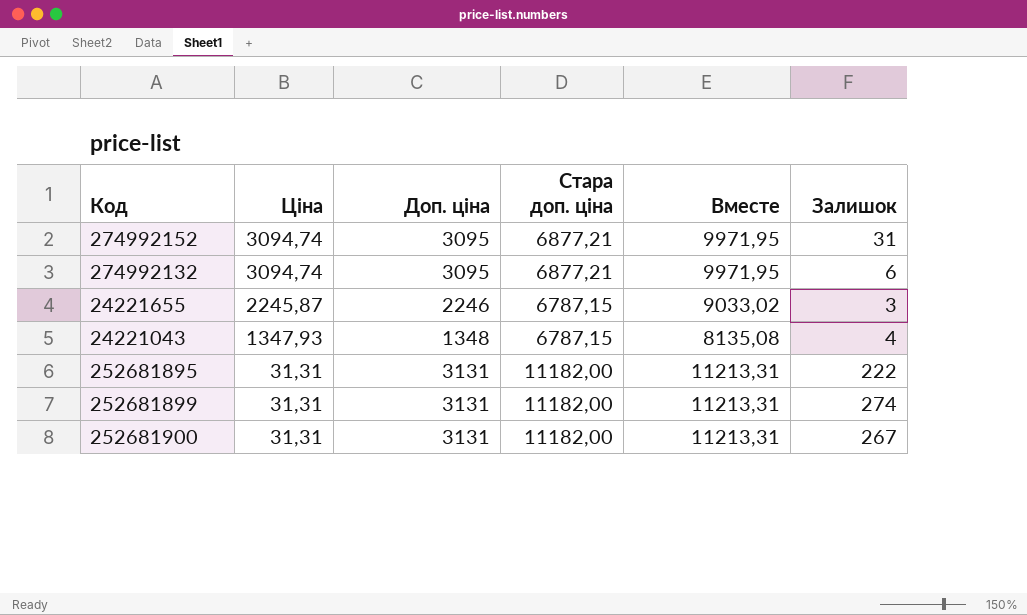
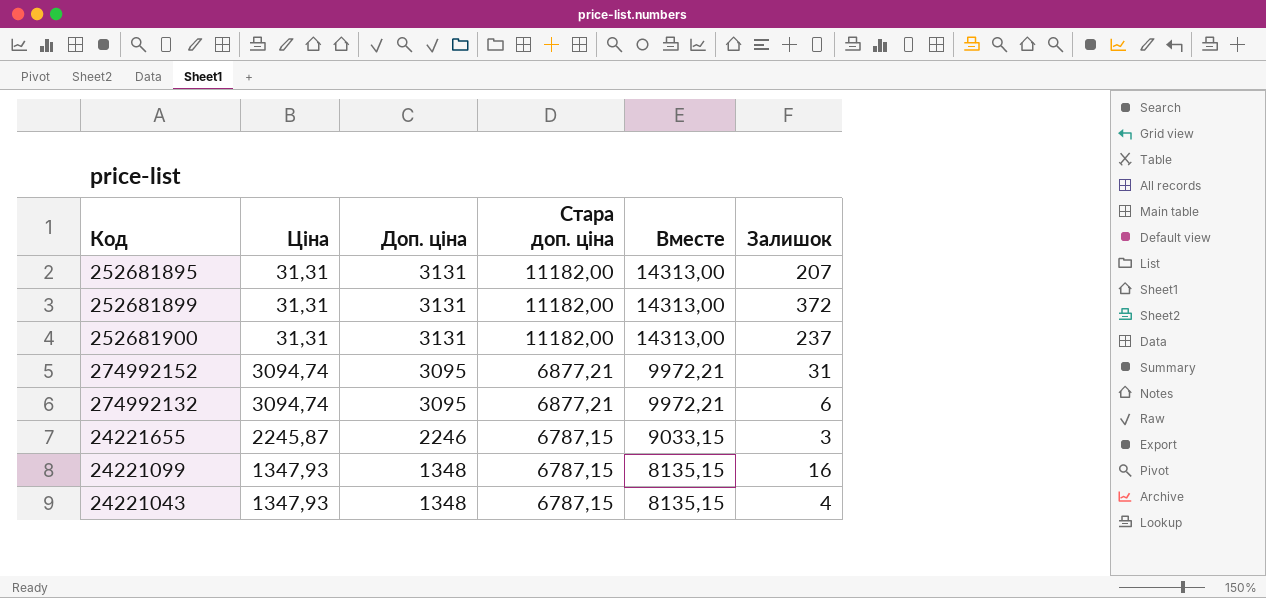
row order: Ціна descending -> Доп. ціна descending
column Вместе | formula: [Ціна] + [Стара доп. ціна] -> [Доп. ціна] + [Стара доп. ціна]
252681895 | Залишок: 222 -> 207
252681899 | Залишок: 274 -> 372
252681900 | Залишок: 267 -> 237
row 24221099: none -> 1347,93 | 1348 | 6787,15 | 8135,15 | 16

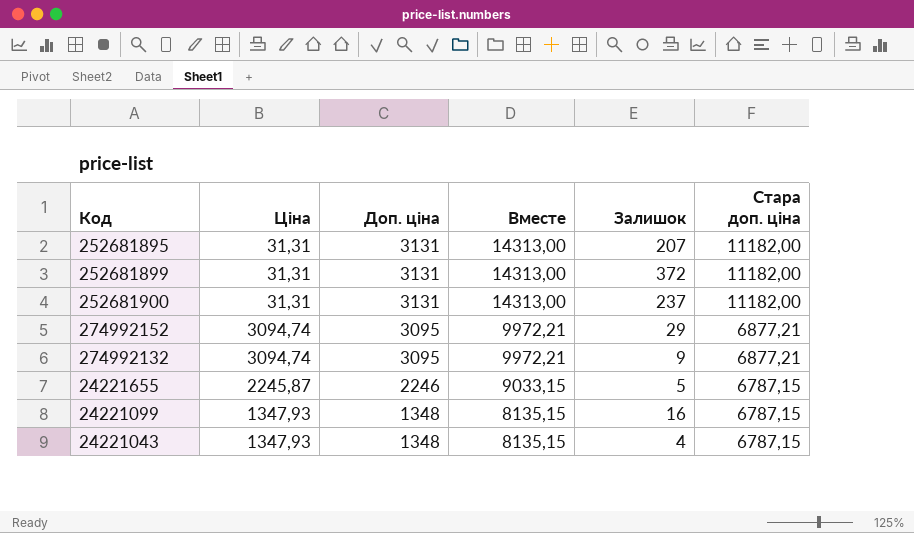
column Стара доп. ціна | position: 4 -> 6
274992152 | Залишок: 31 -> 29
274992132 | Залишок: 6 -> 9
24221655 | Залишок: 3 -> 5

